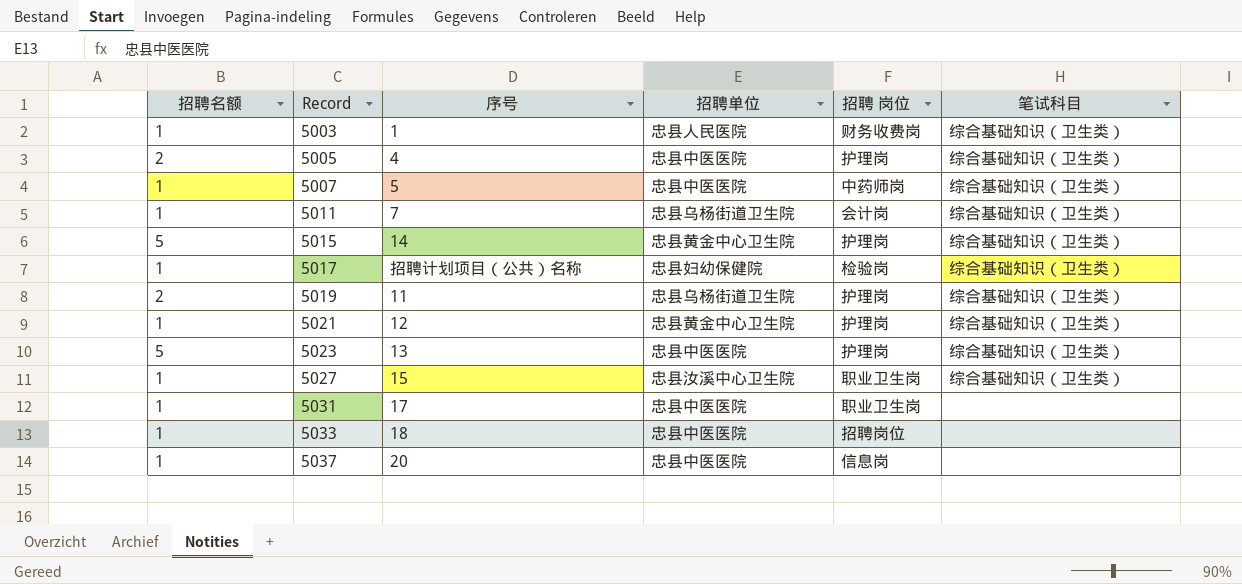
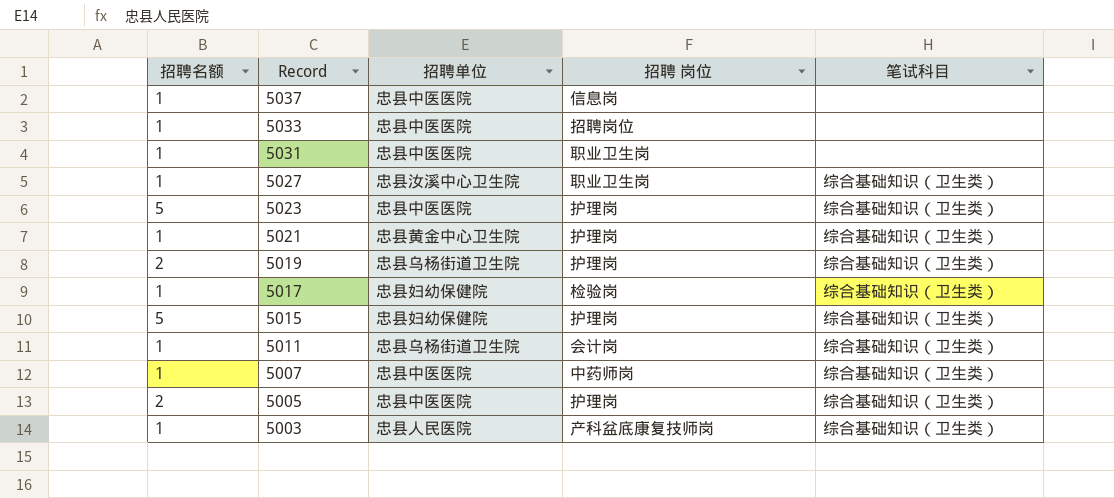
row order: Record ascending -> Record descending
column 序号 | position: 3 -> none
5015 | 招聘单位: 忠县黄金中心卫生院 -> 忠县妇幼保健院
5003 | 招聘 岗位: 财务收费岗 -> 产科盆底康复技师岗

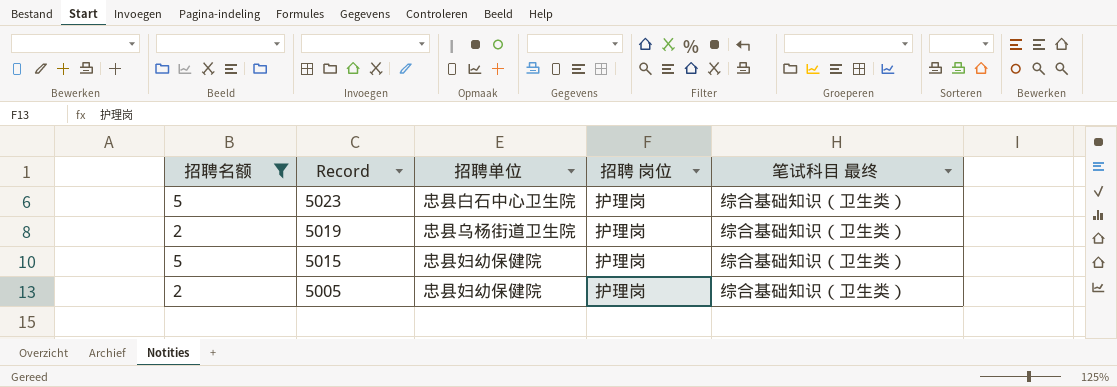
filter: none -> 招聘名额 != 1
column name: 笔试科目 -> 笔试科目 最终
5023 | 招聘单位: 忠县中医医院 -> 忠县白石中心卫生院
5005 | 招聘单位: 忠县中医医院 -> 忠县妇幼保健院

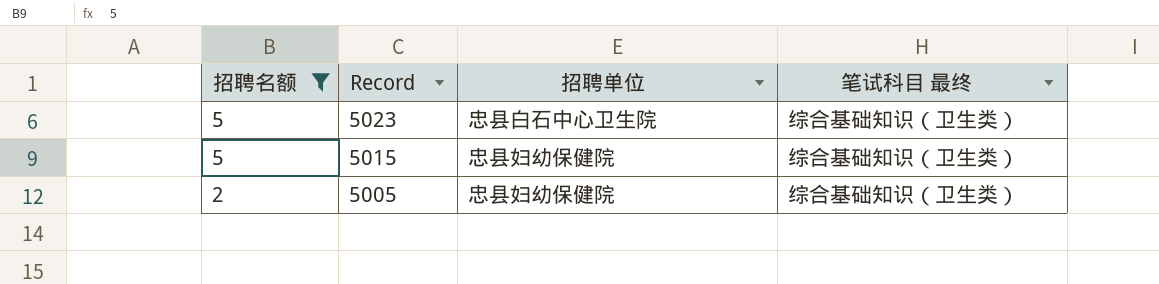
column 招聘 岗位 | position: 4 -> none
row 5019: 2 | 忠县乌杨街道卫生院 | 护理岗 | 综合基础知识（卫生类） -> none

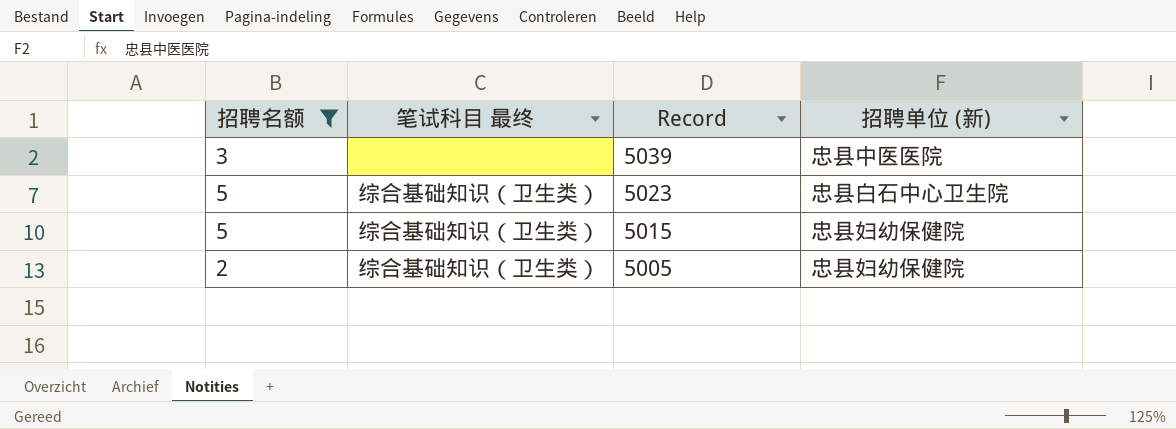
column 笔试科目 最终 | position: 4 -> 2
column name: 招聘单位 -> 招聘单位 (新)
row 5039: none -> 3 | none | 忠县中医医院

